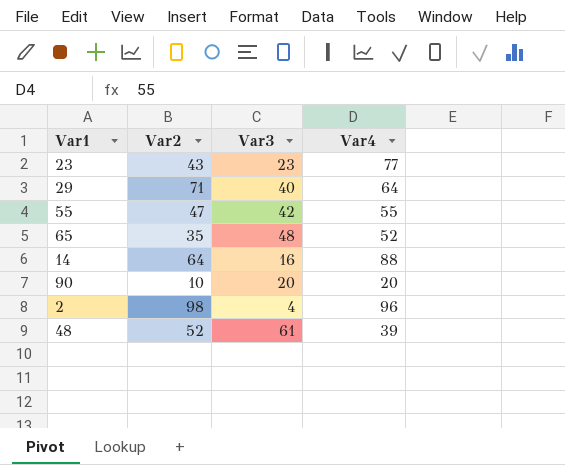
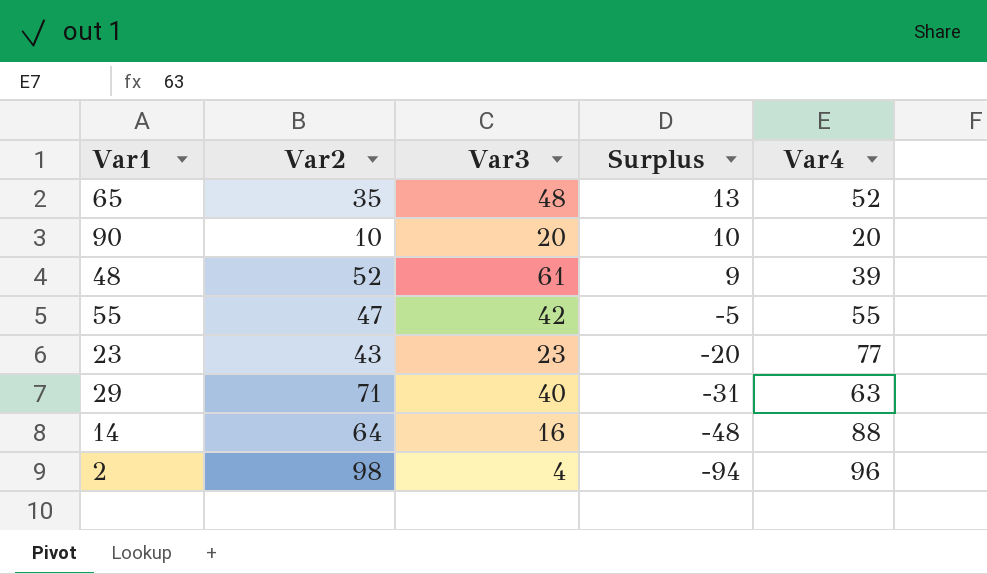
row order: none -> Surplus descending
column Surplus | formula: none -> [Var3] - [Var2]
29 | Var4: 64 -> 63

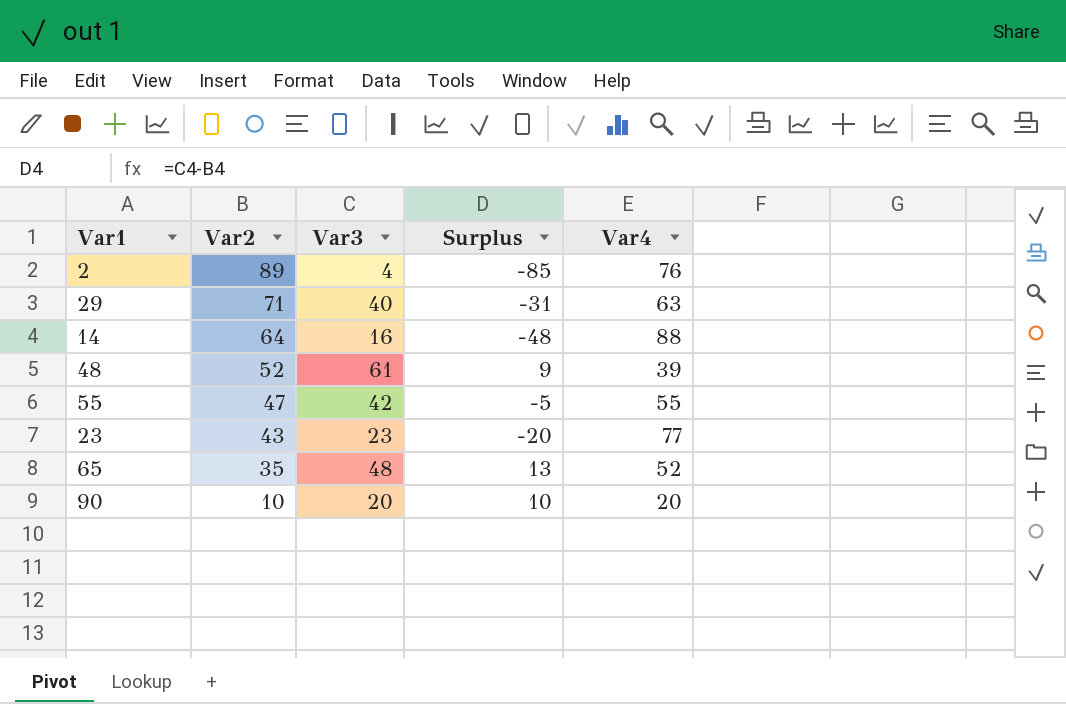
row order: Surplus descending -> Var2 descending
2 | Var2: 98 -> 89
2 | Surplus: -94 -> -85
2 | Var4: 96 -> 76

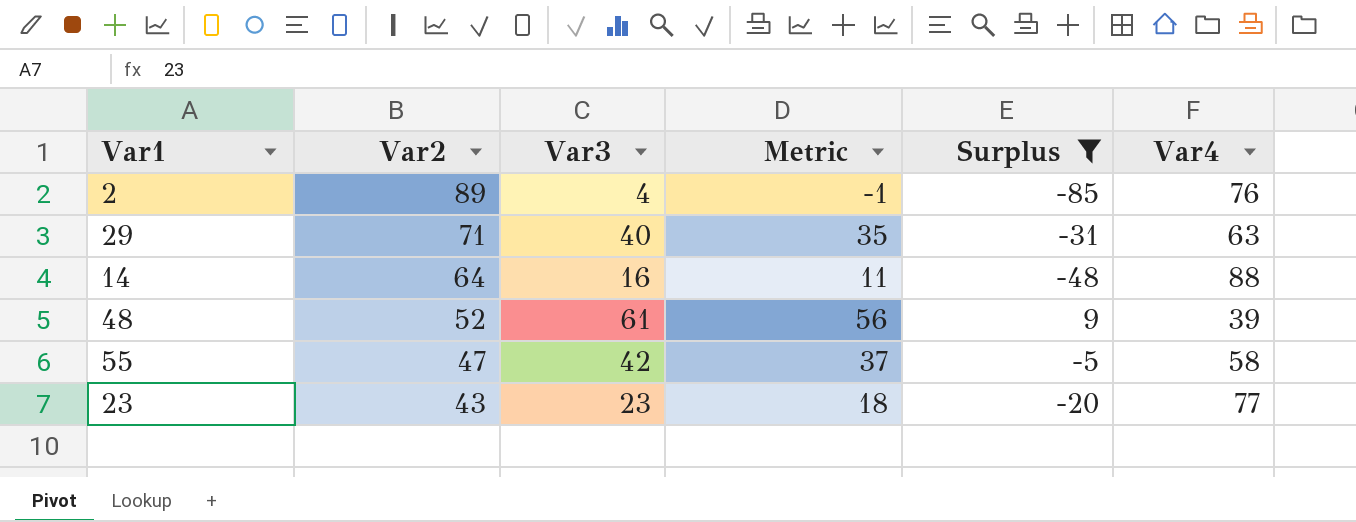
filter: none -> Surplus <= 9
column Metric | formula: none -> [Var3] - 5
55 | Var4: 55 -> 58

